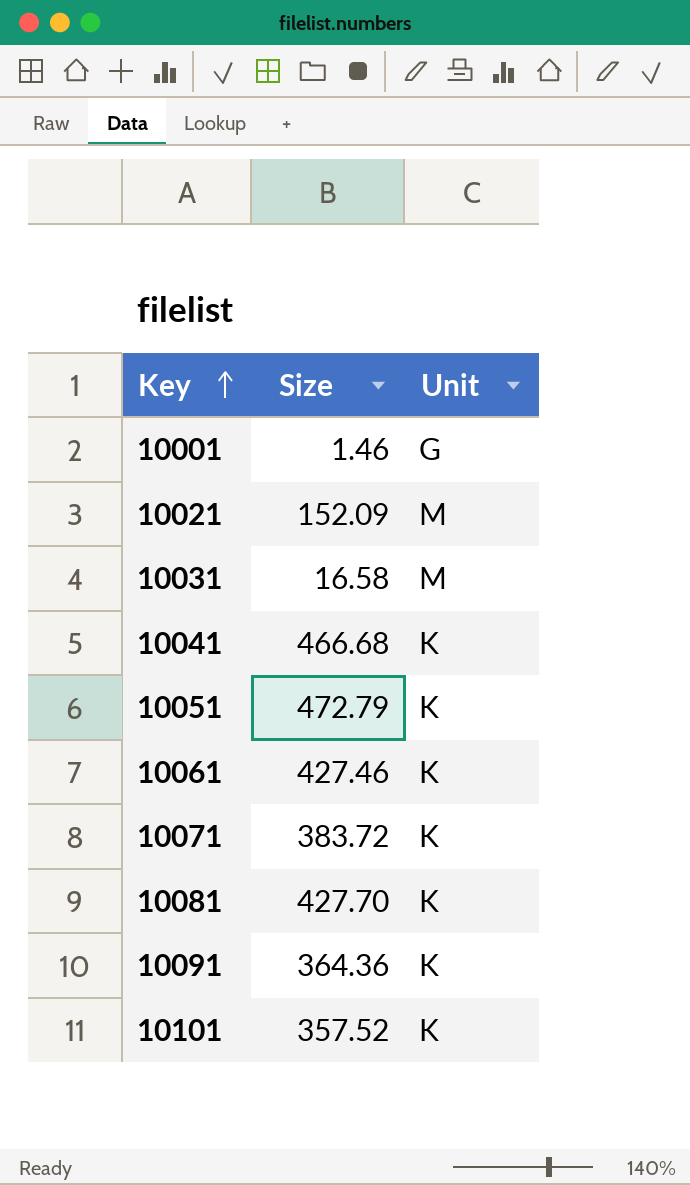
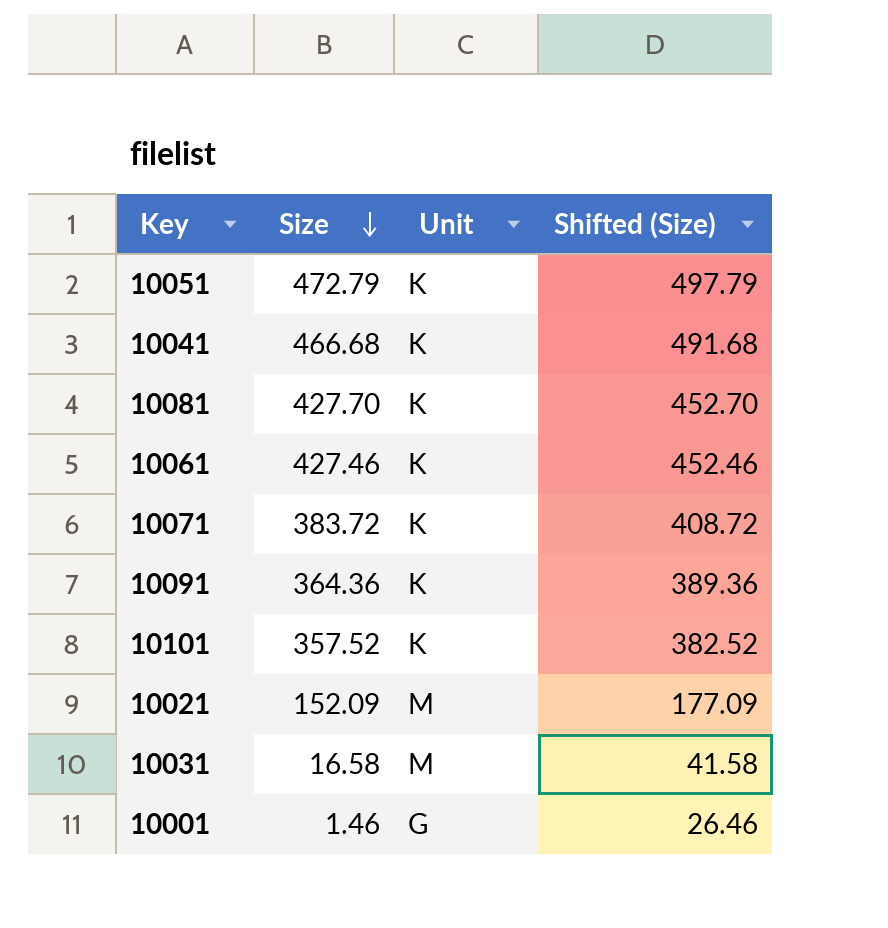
row order: Key ascending -> Size descending
column Shifted (Size) | formula: none -> [Size] + 25

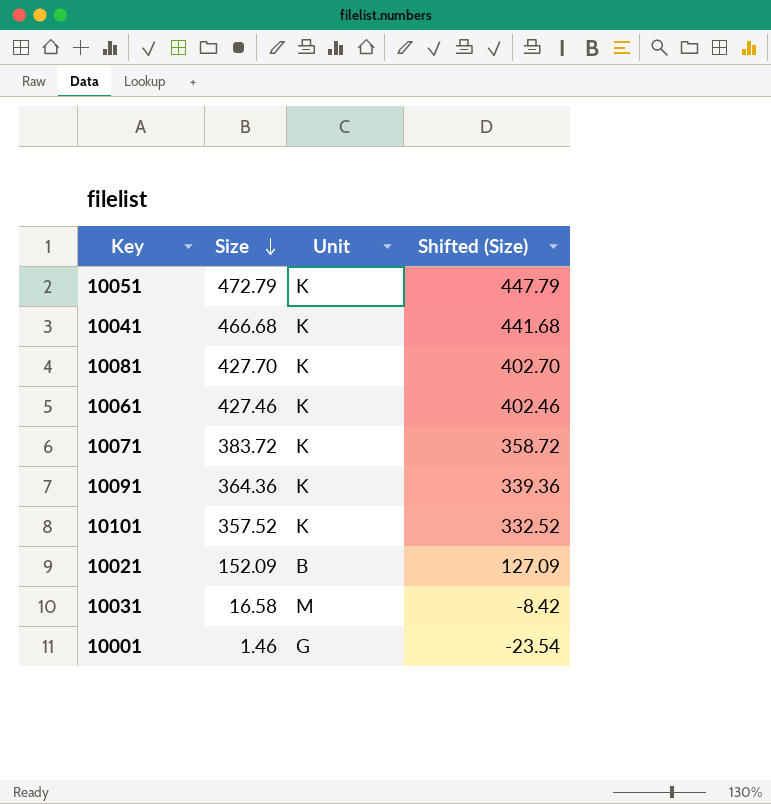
column Shifted (Size) | formula: [Size] + 25 -> [Size] - 25
10021 | Unit: M -> B

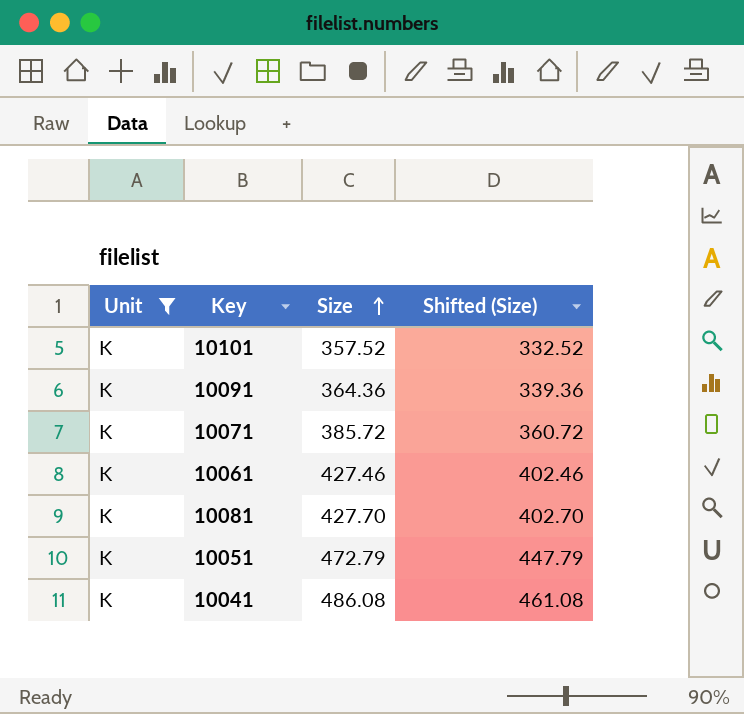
filter: none -> Unit = K
row order: Size descending -> Size ascending
column Unit | position: 3 -> 1
10071 | Size: 383.72 -> 385.72
10071 | Shifted (Size): 358.72 -> 360.72
10041 | Size: 466.68 -> 486.08
10041 | Shifted (Size): 441.68 -> 461.08

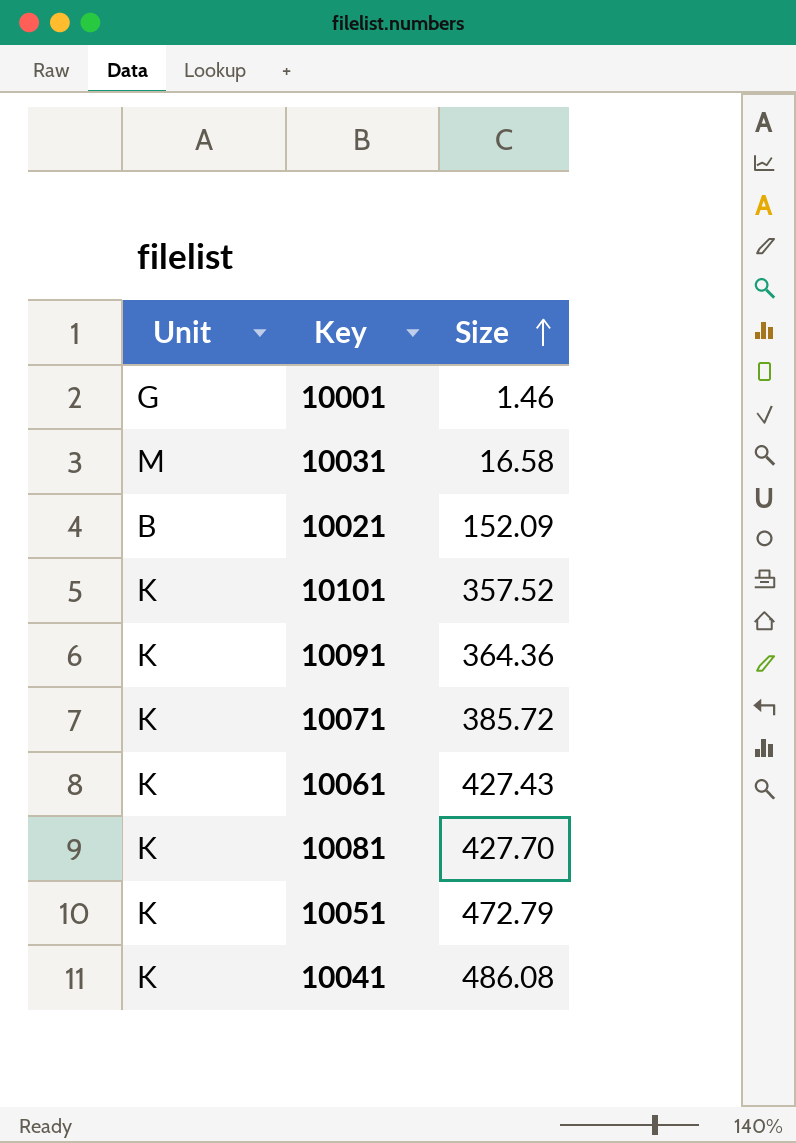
filter: Unit = K -> none
column Shifted (Size) | formula: [Size] - 25 -> none
10061 | Size: 427.46 -> 427.43

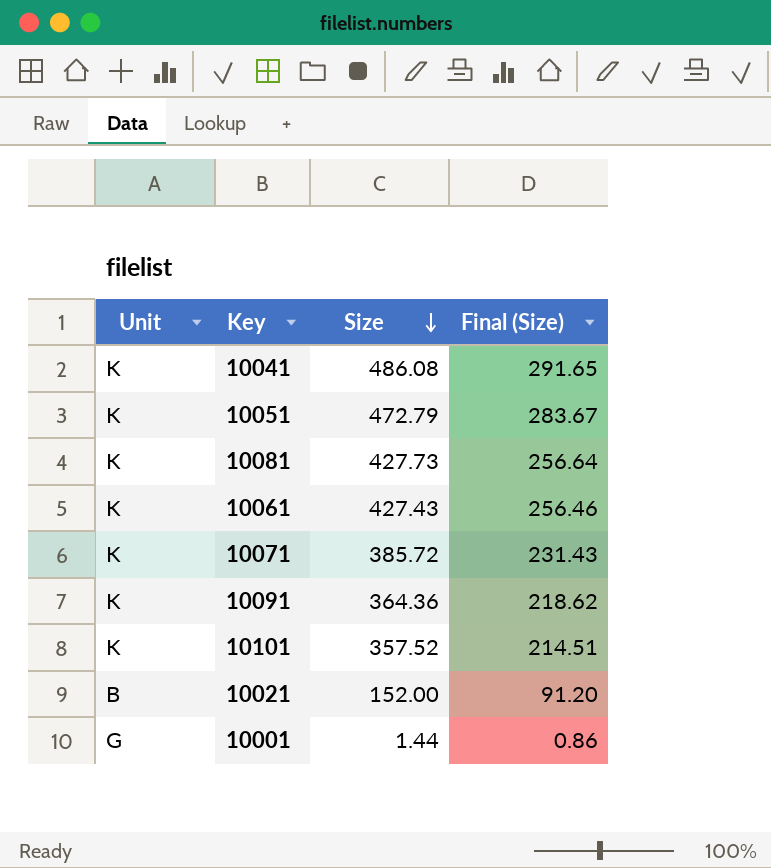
row order: Size ascending -> Size descending
column Final (Size) | formula: none -> [Size] * 0.6
row 10031: M | 16.58 -> none
10081 | Size: 427.70 -> 427.73
10021 | Size: 152.09 -> 152.00
10001 | Size: 1.46 -> 1.44

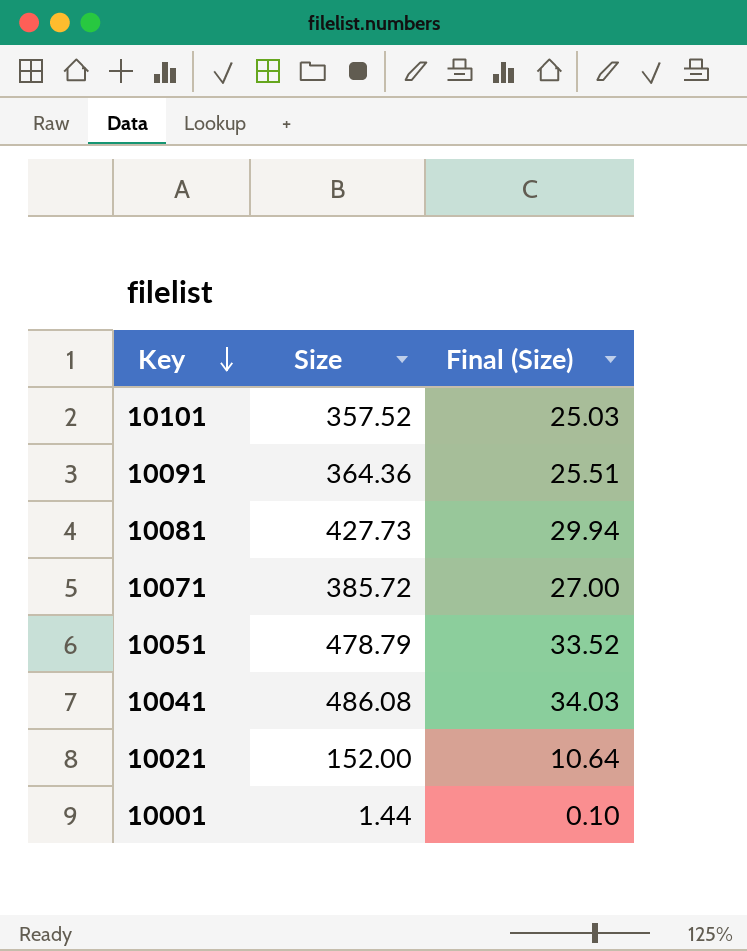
row order: Size descending -> Key descending
column Unit | position: 1 -> none
column Final (Size) | formula: [Size] * 0.6 -> [Size] * 0.07
row 10061: K | 427.43 | 256.46 -> none
10051 | Size: 472.79 -> 478.79

